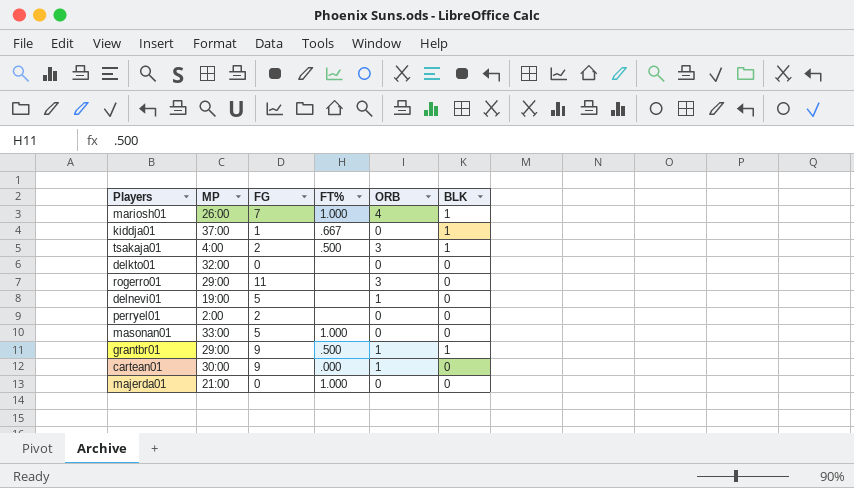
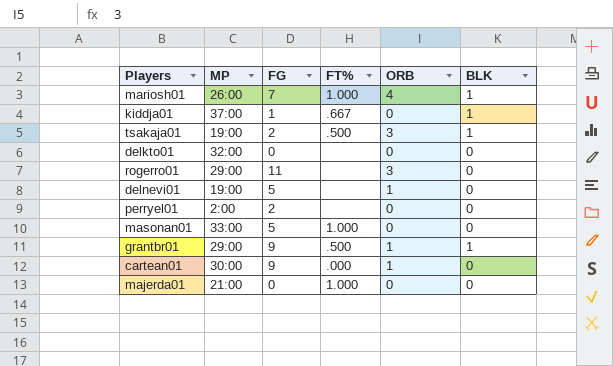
tsakaja01 | MP: 4:00 -> 19:00

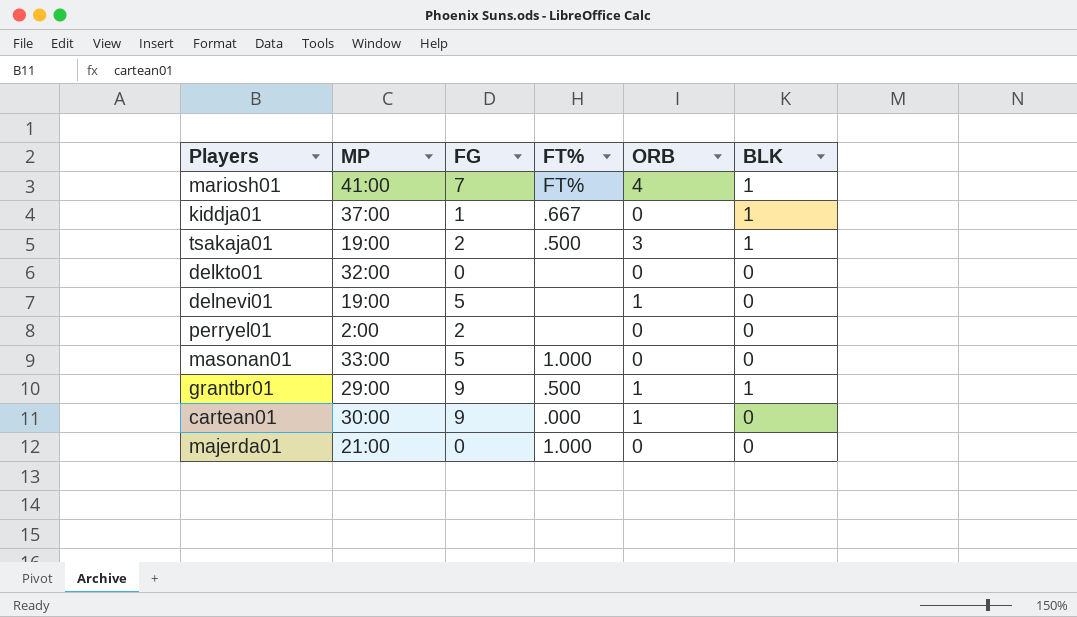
row rogerro01: 29:00 | 11 | none | 3 | 0 -> none
mariosh01 | MP: 26:00 -> 41:00
mariosh01 | FT%: 1.000 -> FT%

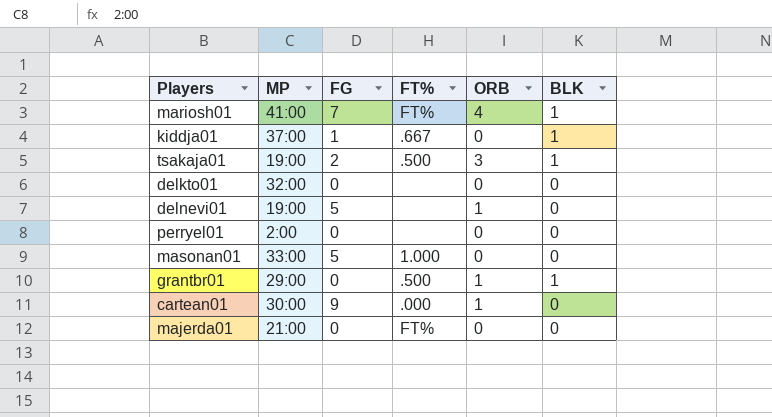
perryel01 | FG: 2 -> 0
grantbr01 | FG: 9 -> 0
majerda01 | FT%: 1.000 -> FT%

